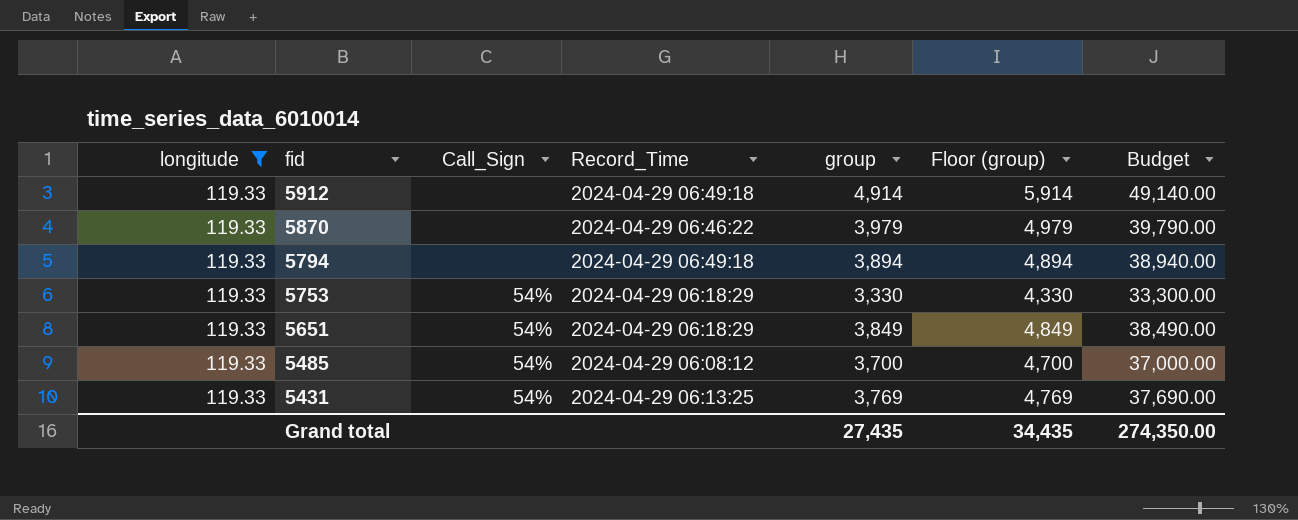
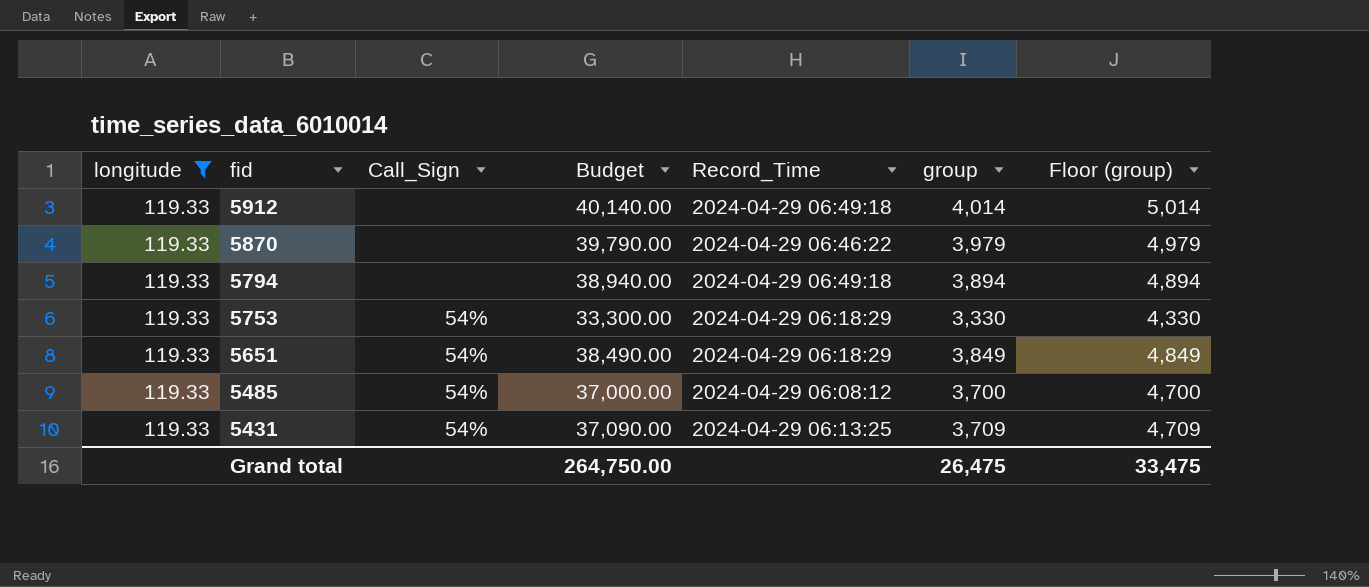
column Budget | position: 7 -> 4
5912 | Budget: 49,140.00 -> 40,140.00
5912 | group: 4,914 -> 4,014
5912 | Floor (group): 5,914 -> 5,014
5431 | Budget: 37,690.00 -> 37,090.00
5431 | group: 3,769 -> 3,709
5431 | Floor (group): 4,769 -> 4,709
Grand total | Budget: 274,350.00 -> 264,750.00
Grand total | group: 27,435 -> 26,475
Grand total | Floor (group): 34,435 -> 33,475

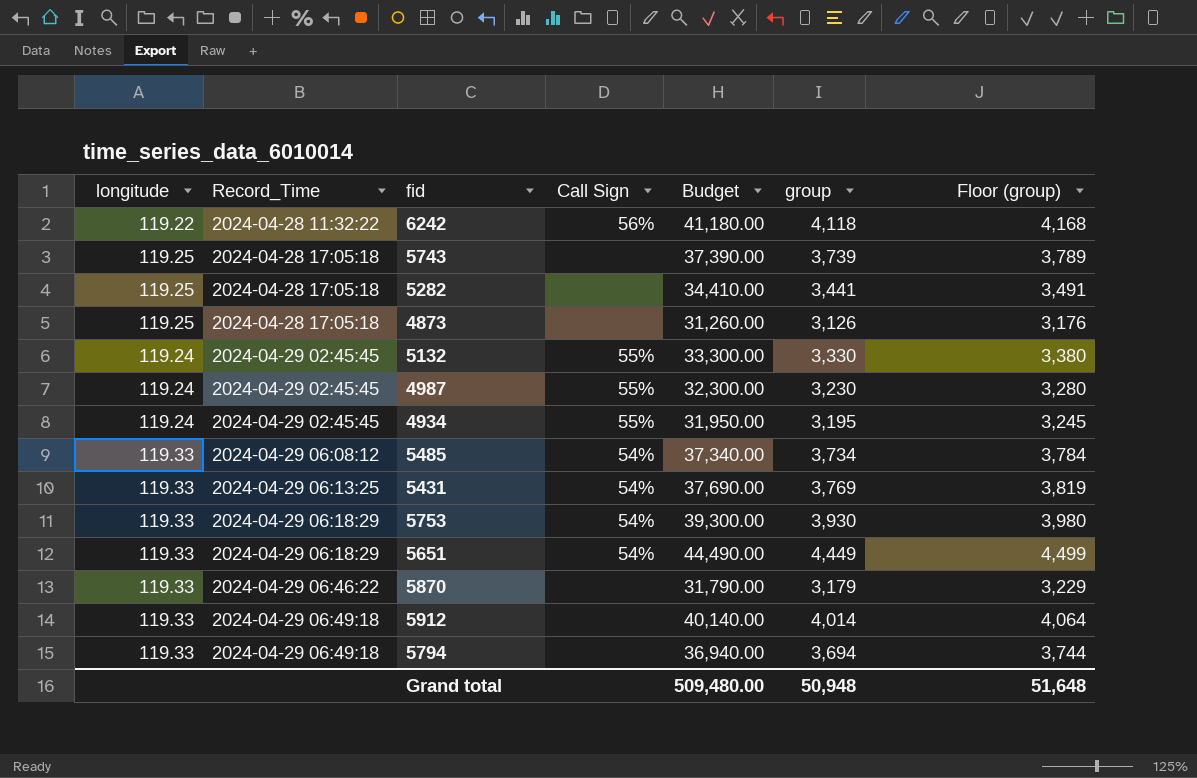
filter: longitude = 119.33 -> none
row order: fid descending -> Record_Time ascending
column Record_Time | position: 5 -> 2
column name: Call_Sign -> Call Sign
column Floor (group) | formula: [group] + 1000 -> [group] + 50
5485 | Budget: 37,000.00 -> 37,340.00
5485 | group: 3,700 -> 3,734
5431 | Budget: 37,090.00 -> 37,690.00
5431 | group: 3,709 -> 3,769
5753 | Budget: 33,300.00 -> 39,300.00
5753 | group: 3,330 -> 3,930
5651 | Budget: 38,490.00 -> 44,490.00
5651 | group: 3,849 -> 4,449
5870 | Budget: 39,790.00 -> 31,790.00
5870 | group: 3,979 -> 3,179
5794 | Budget: 38,940.00 -> 36,940.00
5794 | group: 3,894 -> 3,694
Grand total | Budget: 264,750.00 -> 509,480.00
Grand total | group: 26,475 -> 50,948
Grand total | Floor (group): 33,475 -> 51,648

